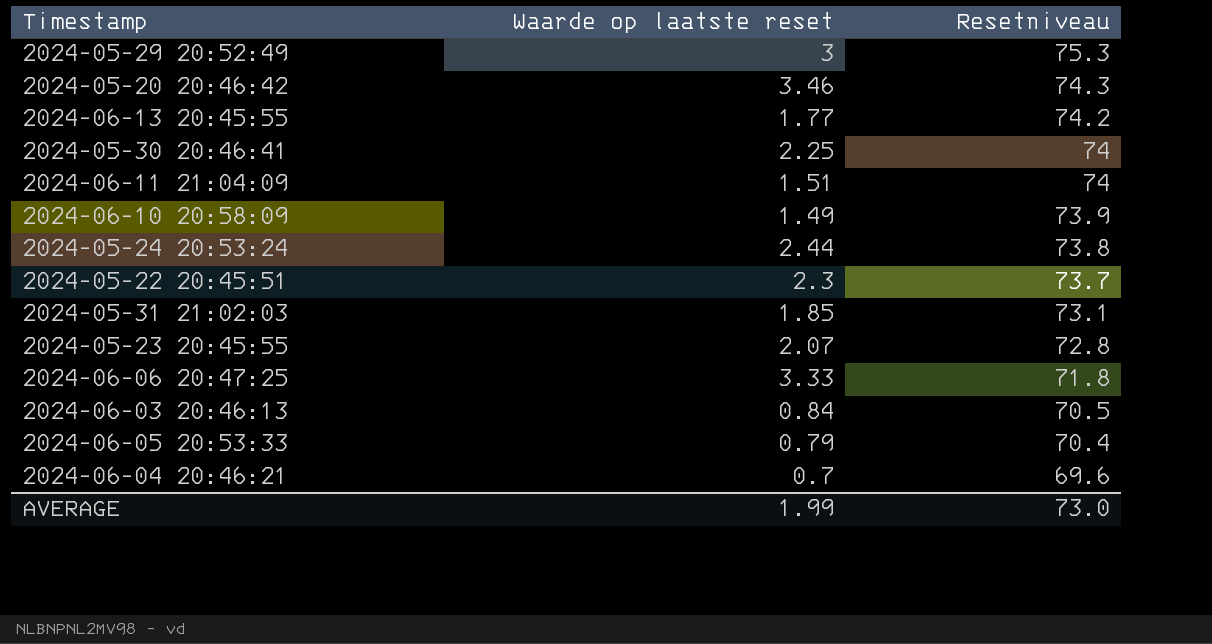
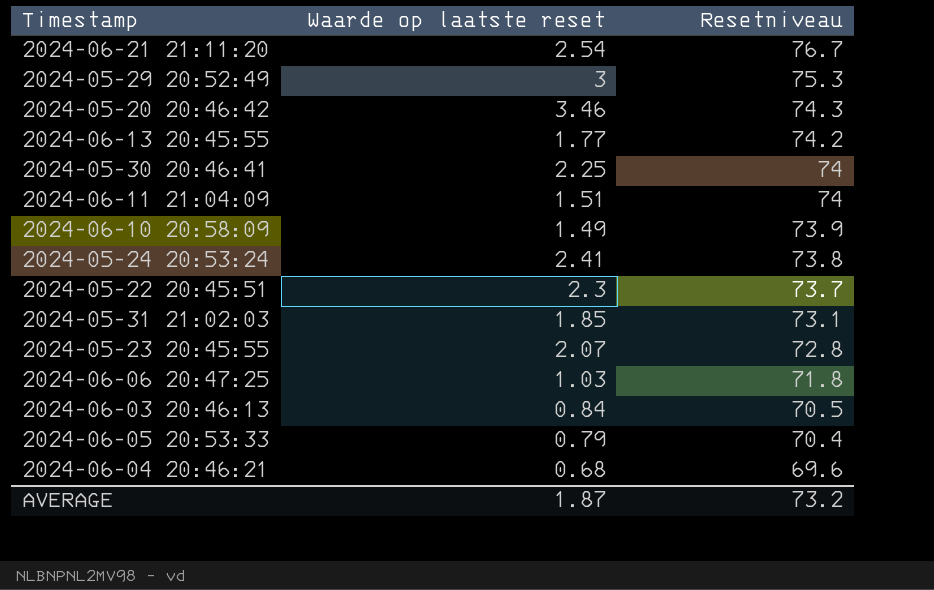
row 2024-06-21 21:11:20: none -> 2.54 | 76.7
2024-05-24 20:53:24 | Waarde op laatste reset: 2.44 -> 2.41
2024-06-06 20:47:25 | Waarde op laatste reset: 3.33 -> 1.03
2024-06-04 20:46:21 | Waarde op laatste reset: 0.7 -> 0.68
AVERAGE | Waarde op laatste reset: 1.99 -> 1.87
AVERAGE | Resetniveau: 73.0 -> 73.2

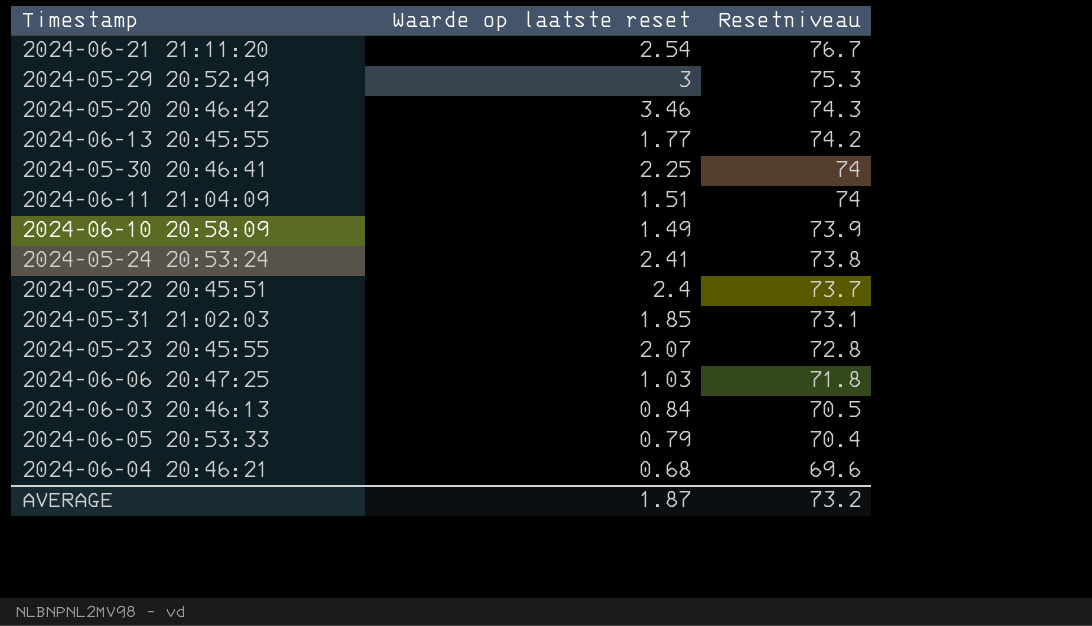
2024-05-22 20:45:51 | Waarde op laatste reset: 2.3 -> 2.4

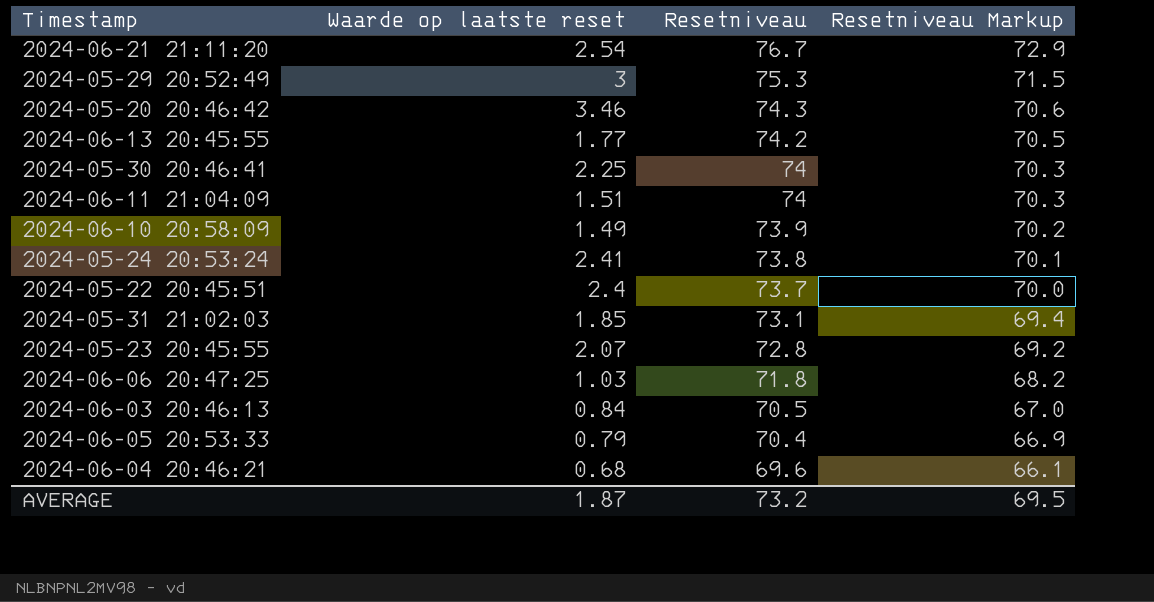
column Resetniveau Markup | formula: none -> [Resetniveau] * 0.95

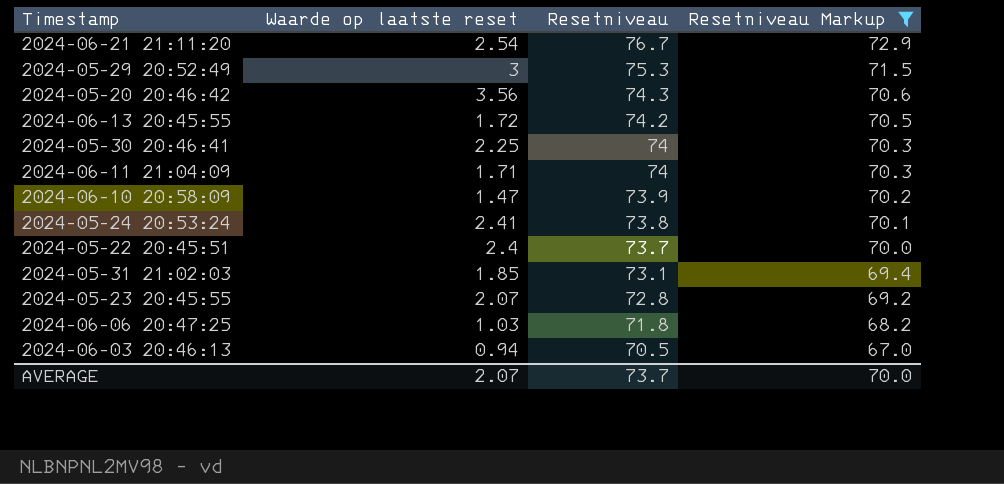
filter: none -> Resetniveau Markup >= 67.0
2024-05-20 20:46:42 | Waarde op laatste reset: 3.46 -> 3.56
2024-06-13 20:45:55 | Waarde op laatste reset: 1.77 -> 1.72
2024-06-11 21:04:09 | Waarde op laatste reset: 1.51 -> 1.71
2024-06-10 20:58:09 | Waarde op laatste reset: 1.49 -> 1.47
2024-06-03 20:46:13 | Waarde op laatste reset: 0.84 -> 0.94
AVERAGE | Waarde op laatste reset: 1.87 -> 2.07
AVERAGE | Resetniveau: 73.2 -> 73.7
AVERAGE | Resetniveau Markup: 69.5 -> 70.0

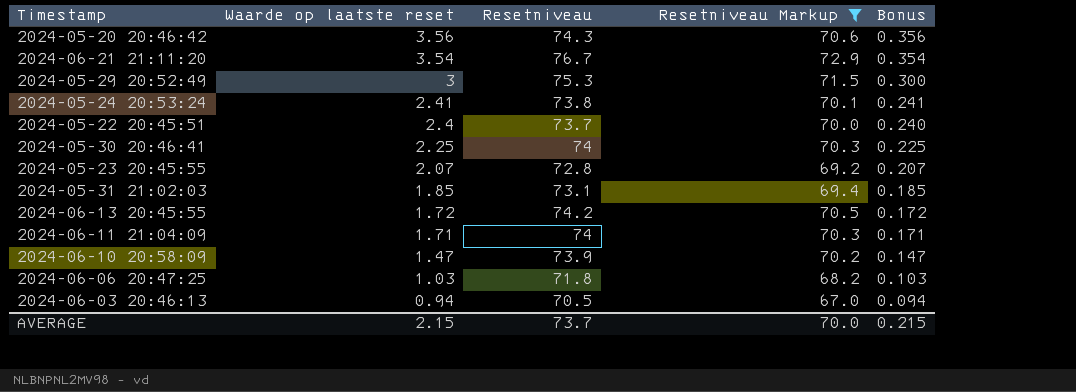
row order: Resetniveau descending -> Waarde op laatste reset descending
column Bonus | formula: none -> [Waarde op laatste reset] * 0.1
2024-06-21 21:11:20 | Waarde op laatste reset: 2.54 -> 3.54
AVERAGE | Waarde op laatste reset: 2.07 -> 2.15

